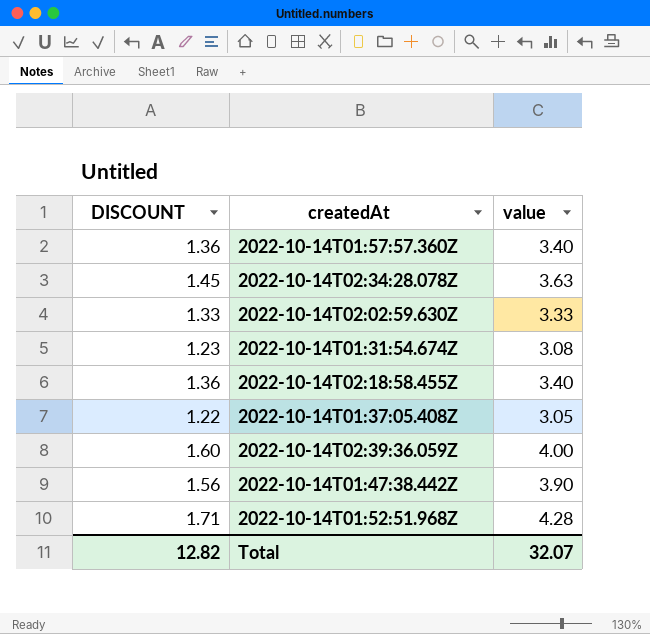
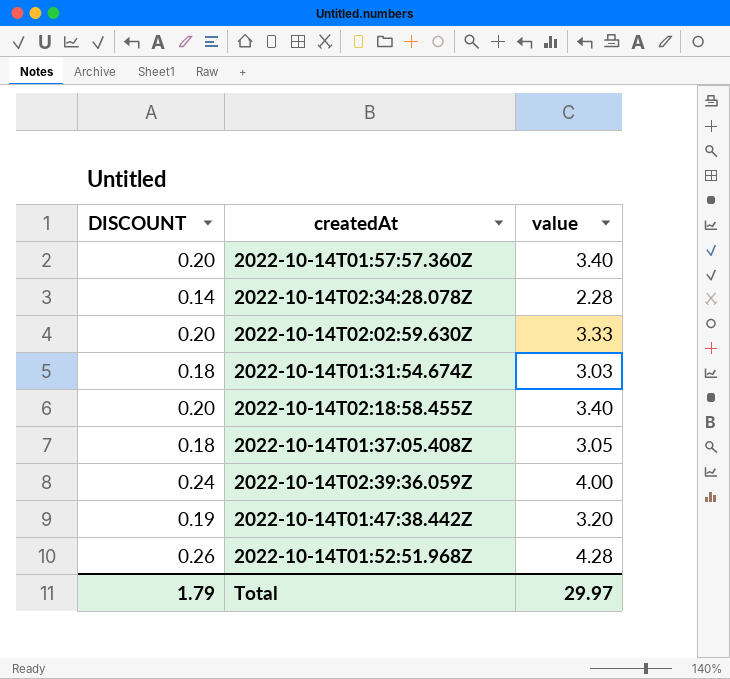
column DISCOUNT | formula: [value] * 0.4 -> [value] * 0.06
2022-10-14T02:34:28.078Z | value: 3.63 -> 2.28
2022-10-14T01:31:54.674Z | value: 3.08 -> 3.03
2022-10-14T01:47:38.442Z | value: 3.90 -> 3.20
Total | DISCOUNT: 12.82 -> 1.79
Total | value: 32.07 -> 29.97

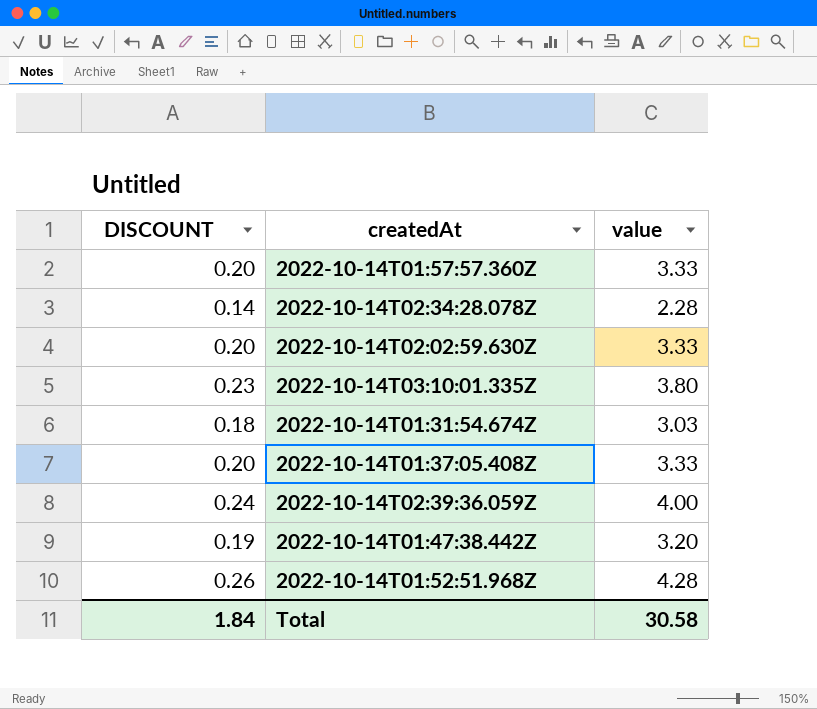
row 2022-10-14T02:18:58.455Z: 0.20 | 3.40 -> none
2022-10-14T01:57:57.360Z | value: 3.40 -> 3.33
row 2022-10-14T03:10:01.335Z: none -> 0.23 | 3.80
2022-10-14T01:37:05.408Z | DISCOUNT: 0.18 -> 0.20
2022-10-14T01:37:05.408Z | value: 3.05 -> 3.33
Total | DISCOUNT: 1.79 -> 1.84
Total | value: 29.97 -> 30.58

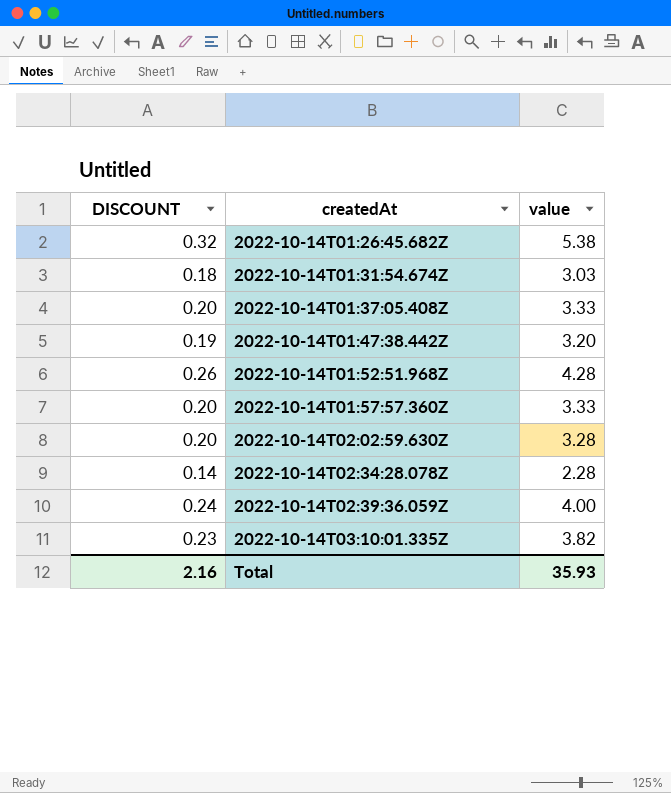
row order: none -> createdAt ascending
row 2022-10-14T01:26:45.682Z: none -> 0.32 | 5.38
2022-10-14T02:02:59.630Z | value: 3.33 -> 3.28
2022-10-14T03:10:01.335Z | value: 3.80 -> 3.82
Total | DISCOUNT: 1.84 -> 2.16
Total | value: 30.58 -> 35.93

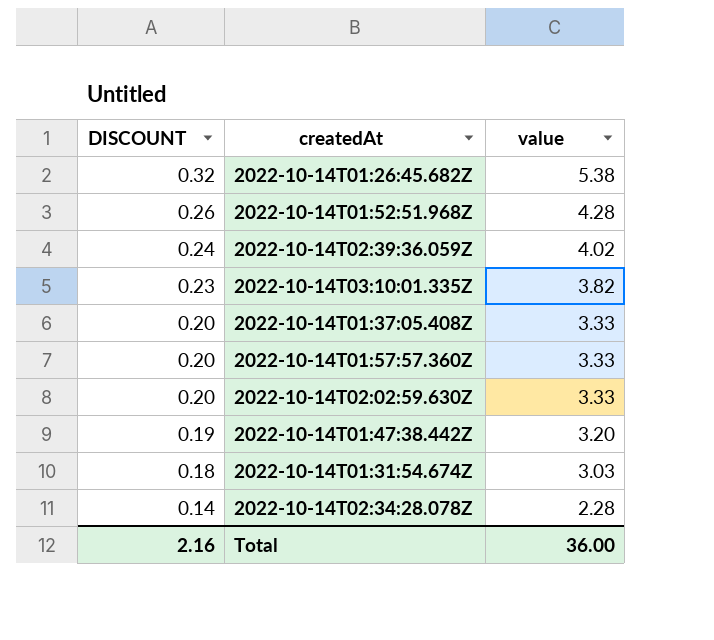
row order: createdAt ascending -> DISCOUNT descending
2022-10-14T02:39:36.059Z | value: 4.00 -> 4.02
2022-10-14T02:02:59.630Z | value: 3.28 -> 3.33
Total | value: 35.93 -> 36.00

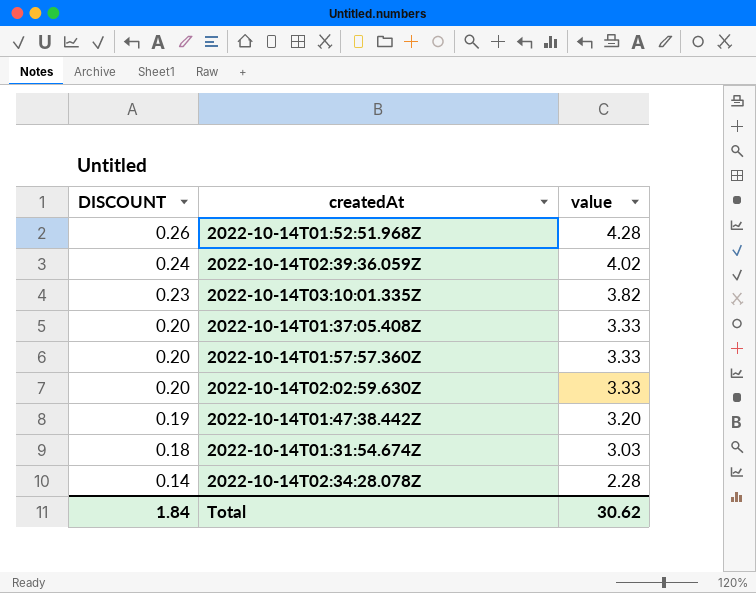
row 2022-10-14T01:26:45.682Z: 0.32 | 5.38 -> none
Total | DISCOUNT: 2.16 -> 1.84
Total | value: 36.00 -> 30.62

